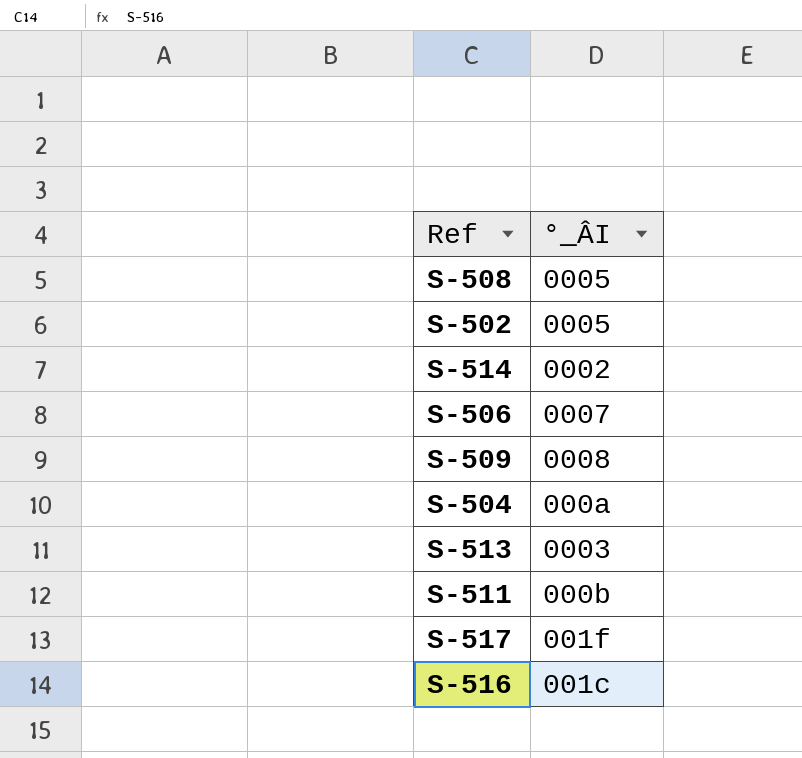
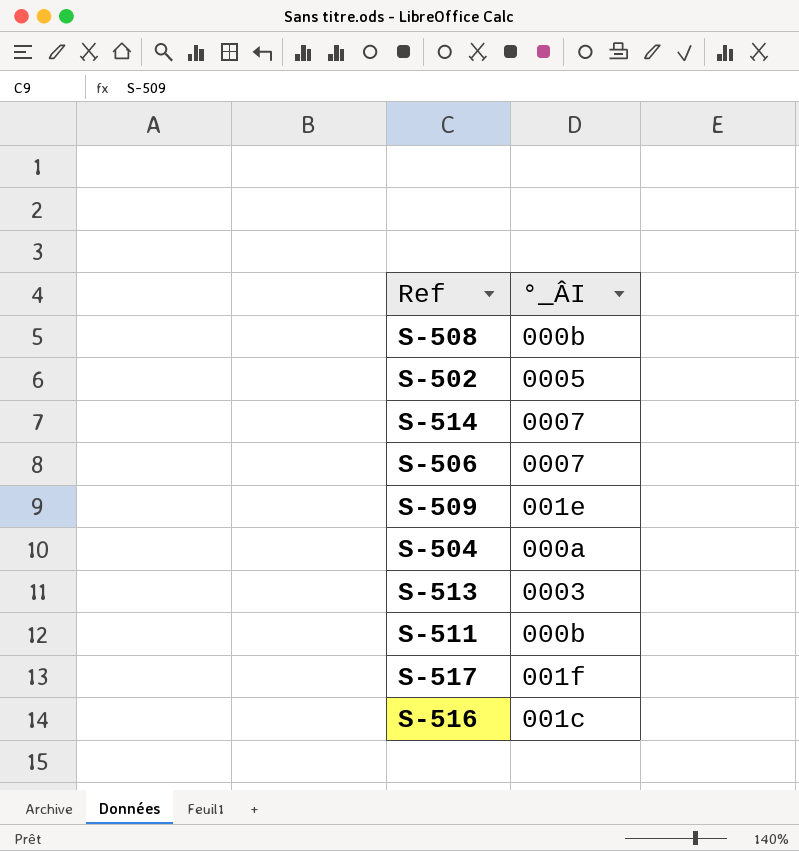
S-508 | °_ÂI: 0005 -> 000b
S-514 | °_ÂI: 0002 -> 0007
S-509 | °_ÂI: 0008 -> 001e

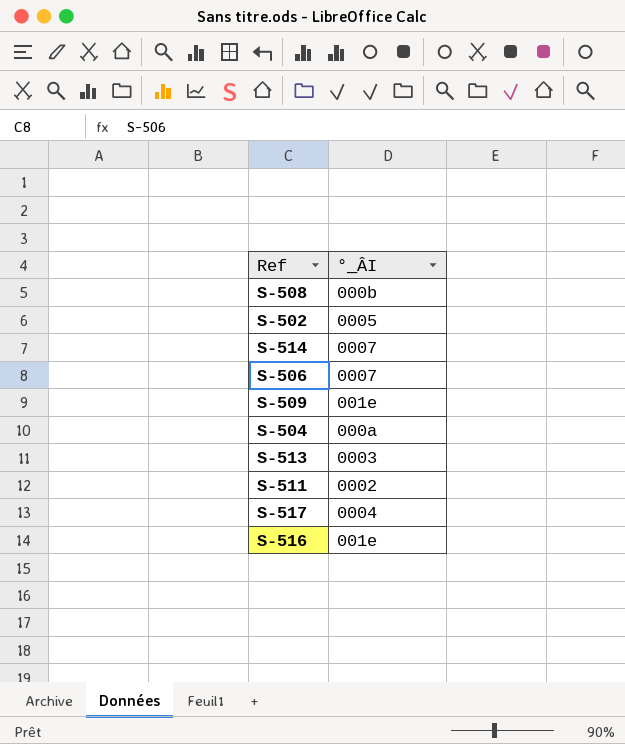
S-511 | °_ÂI: 000b -> 0002
S-517 | °_ÂI: 001f -> 0004
S-516 | °_ÂI: 001c -> 001e

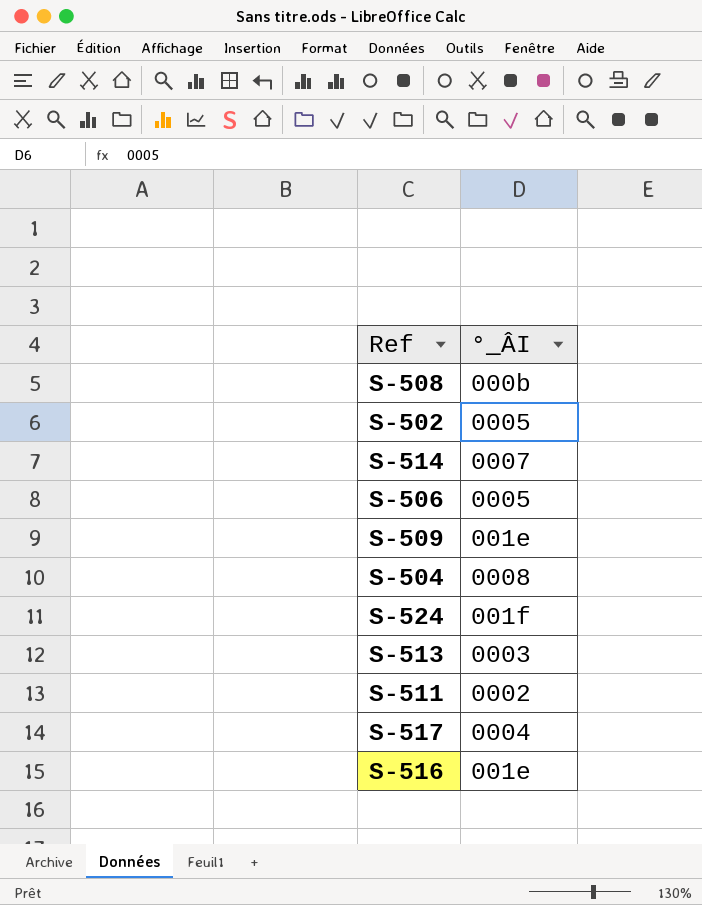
S-506 | °_ÂI: 0007 -> 0005
S-504 | °_ÂI: 000a -> 0008
row S-524: none -> 001f

